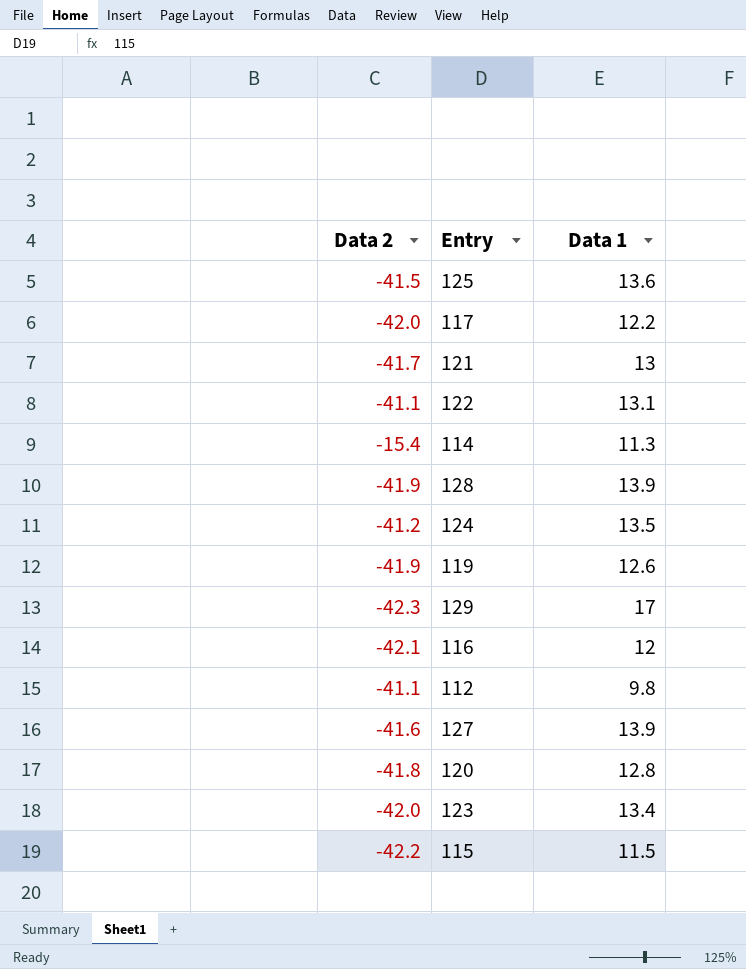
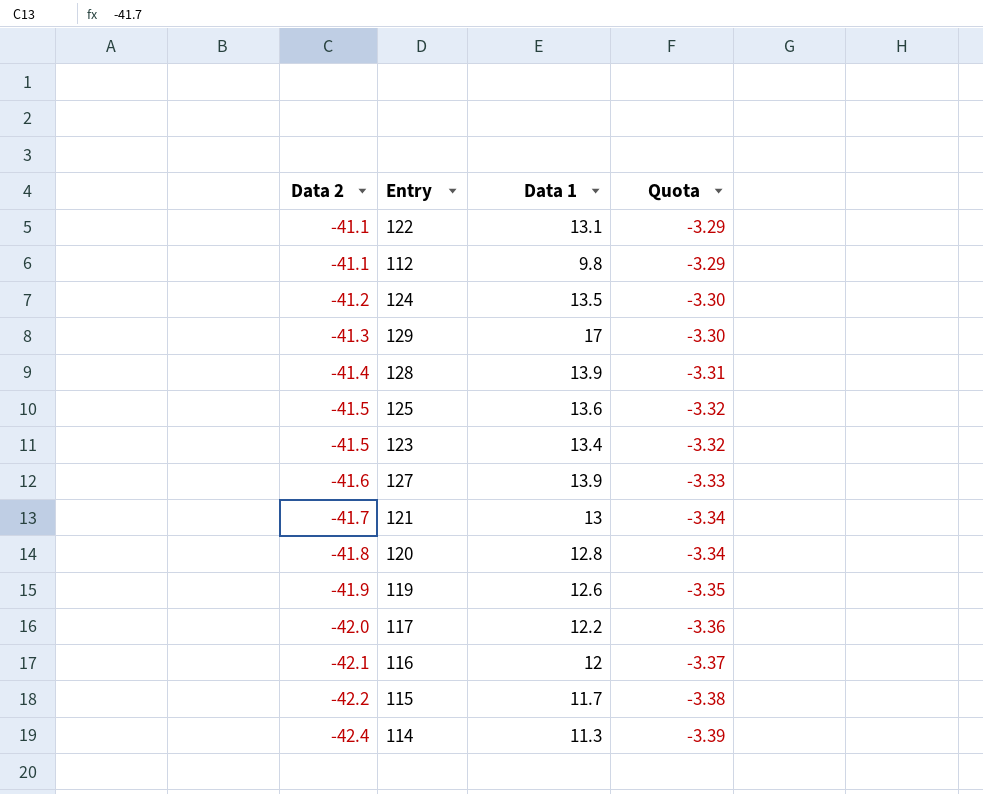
row order: none -> Data 2 descending
column Quota | formula: none -> [Data 2] * 0.08
129 | Data 2: -42.3 -> -41.3
128 | Data 2: -41.9 -> -41.4
123 | Data 2: -42.0 -> -41.5
115 | Data 1: 11.5 -> 11.7
114 | Data 2: -15.4 -> -42.4

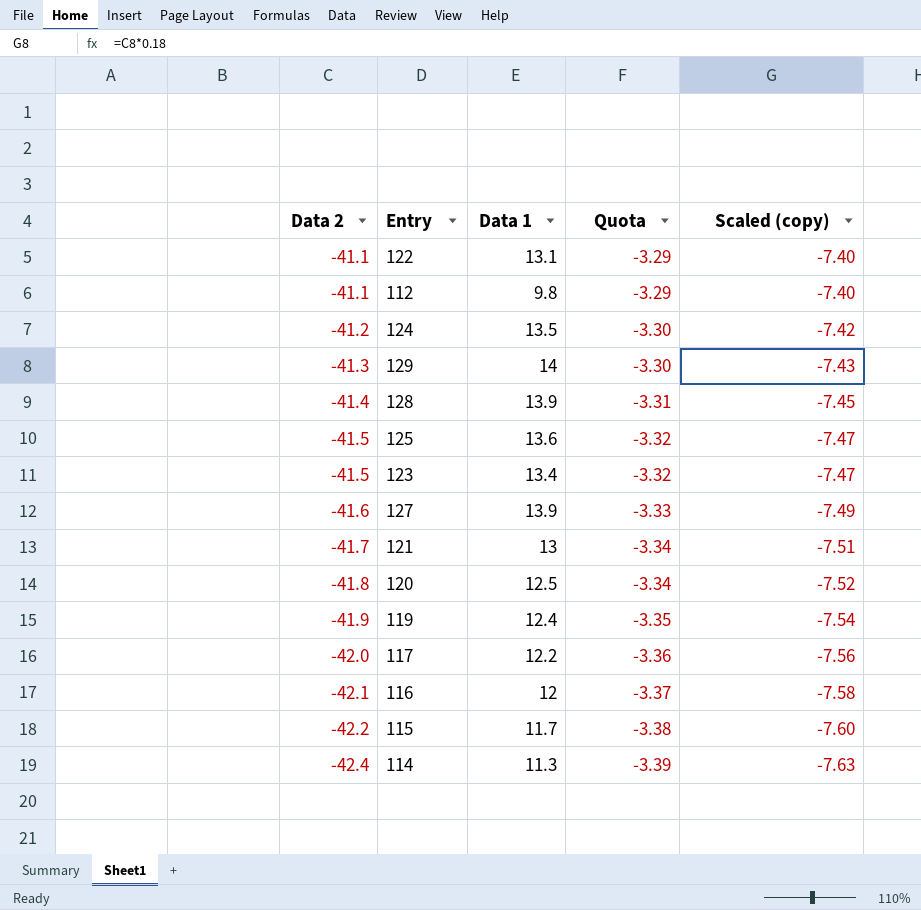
column Scaled (copy) | formula: none -> [Data 2] * 0.18
129 | Data 1: 17 -> 14
120 | Data 1: 12.8 -> 12.5
119 | Data 1: 12.6 -> 12.4

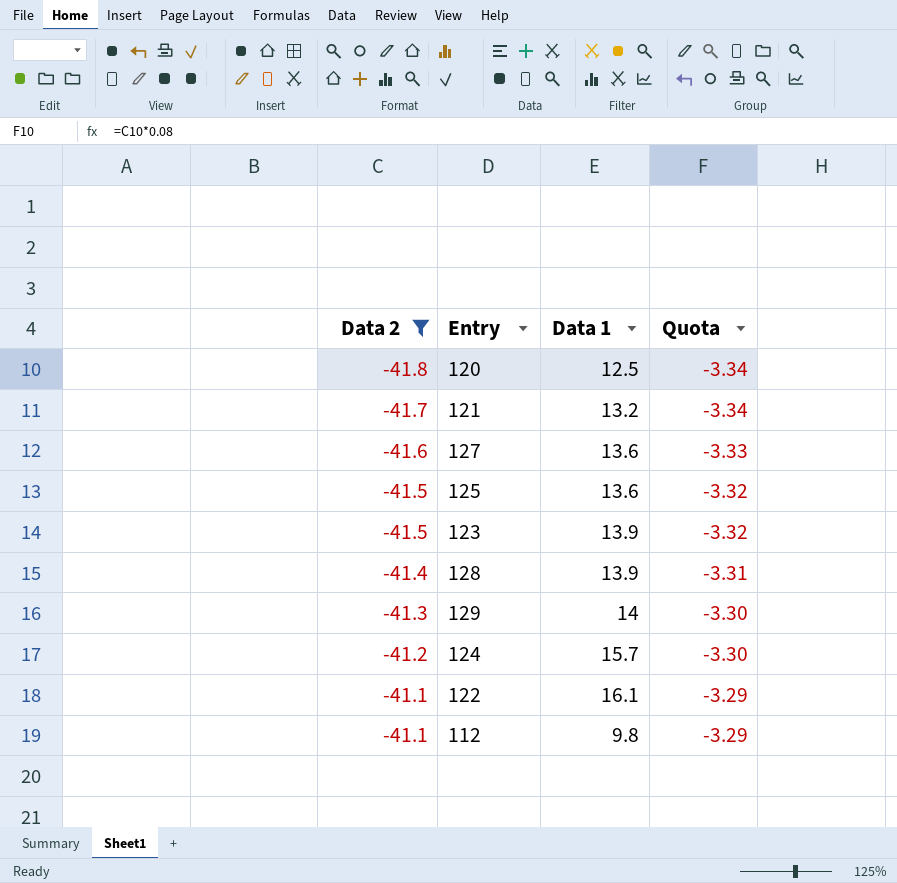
filter: none -> Data 2 >= -41.8
row order: Data 2 descending -> Data 2 ascending
column Scaled (copy) | formula: [Data 2] * 0.18 -> none
121 | Data 1: 13 -> 13.2
127 | Data 1: 13.9 -> 13.6
123 | Data 1: 13.4 -> 13.9
124 | Data 1: 13.5 -> 15.7
122 | Data 1: 13.1 -> 16.1

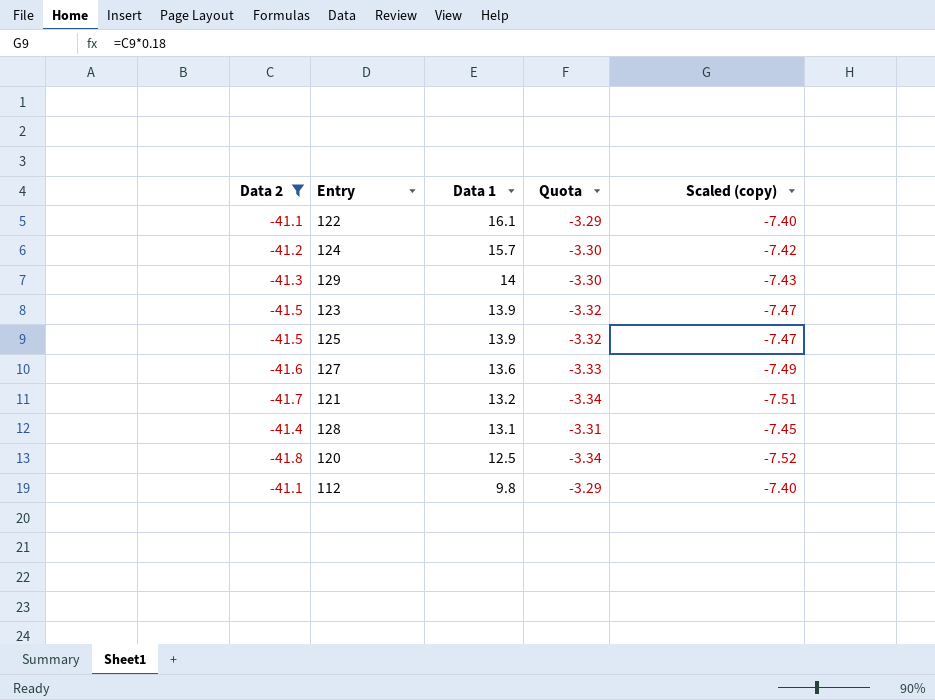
row order: Data 2 ascending -> Data 1 descending
column Scaled (copy) | formula: none -> [Data 2] * 0.18
125 | Data 1: 13.6 -> 13.9
128 | Data 1: 13.9 -> 13.1

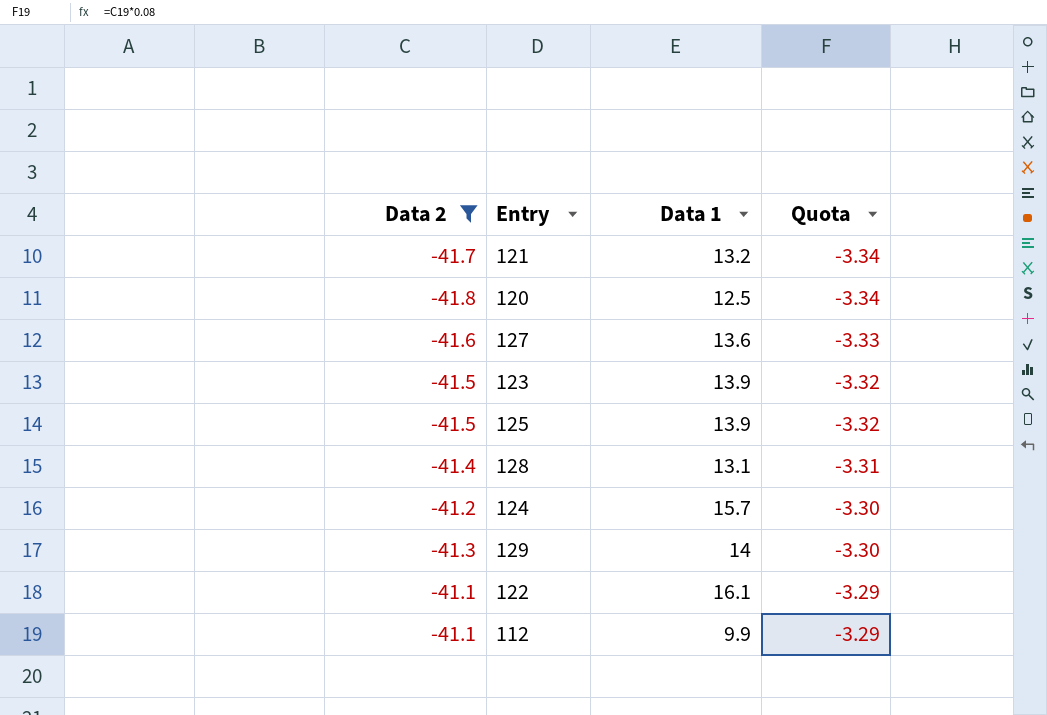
row order: Data 1 descending -> Quota ascending
column Scaled (copy) | formula: [Data 2] * 0.18 -> none
112 | Data 1: 9.8 -> 9.9

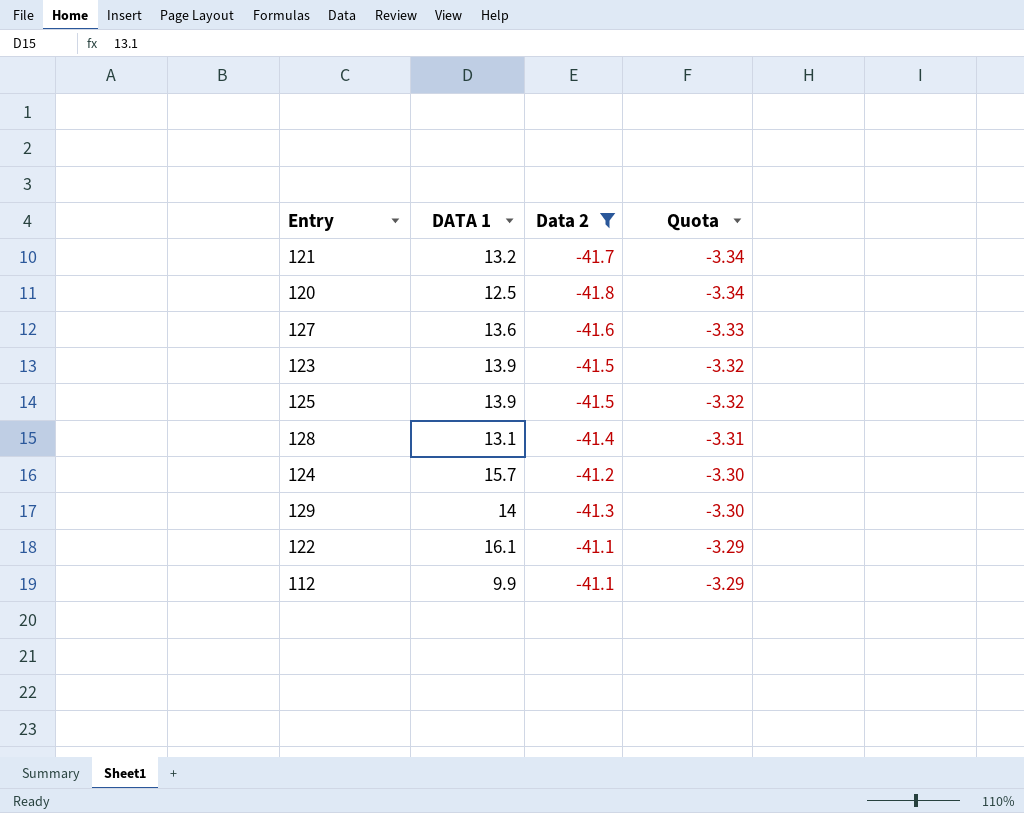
column name: Data 1 -> DATA 1
column Data 2 | position: 1 -> 3

